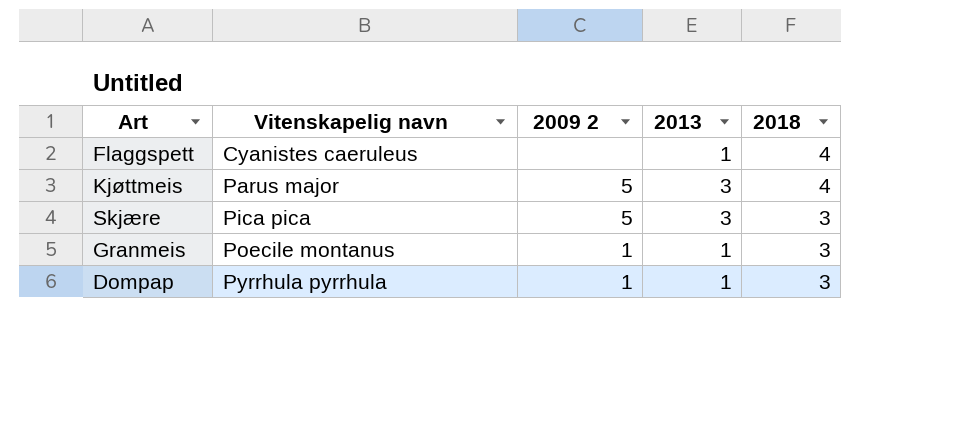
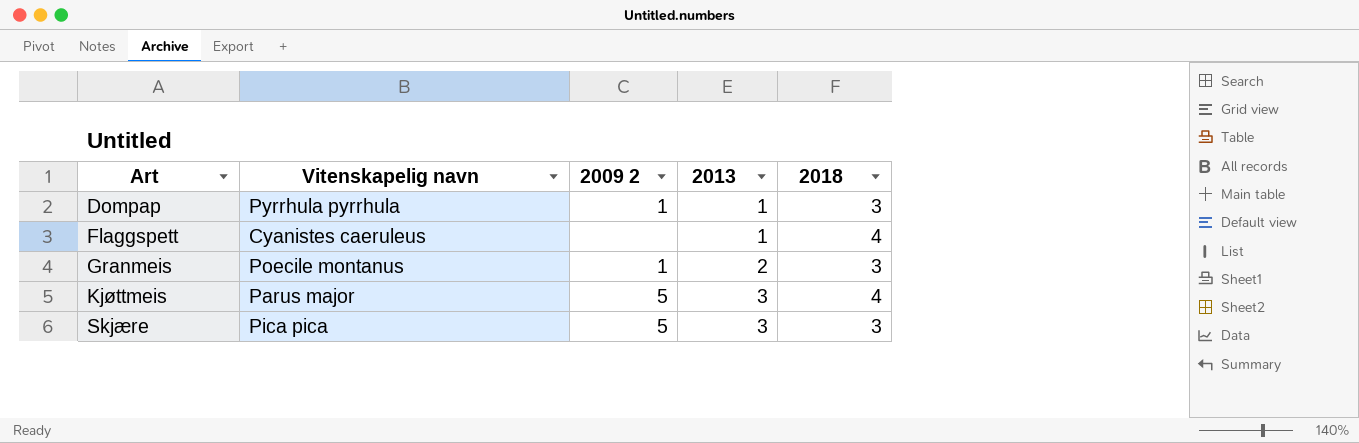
row order: Vitenskapelig navn ascending -> Art ascending
Granmeis | 2013: 1 -> 2

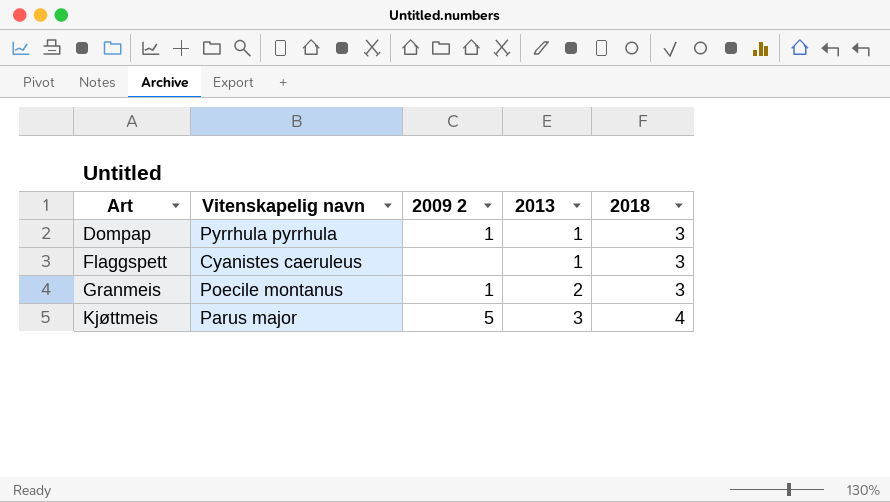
row Skjære: Pica pica | 5 | 3 | 3 -> none
Flaggspett | 2018: 4 -> 3

